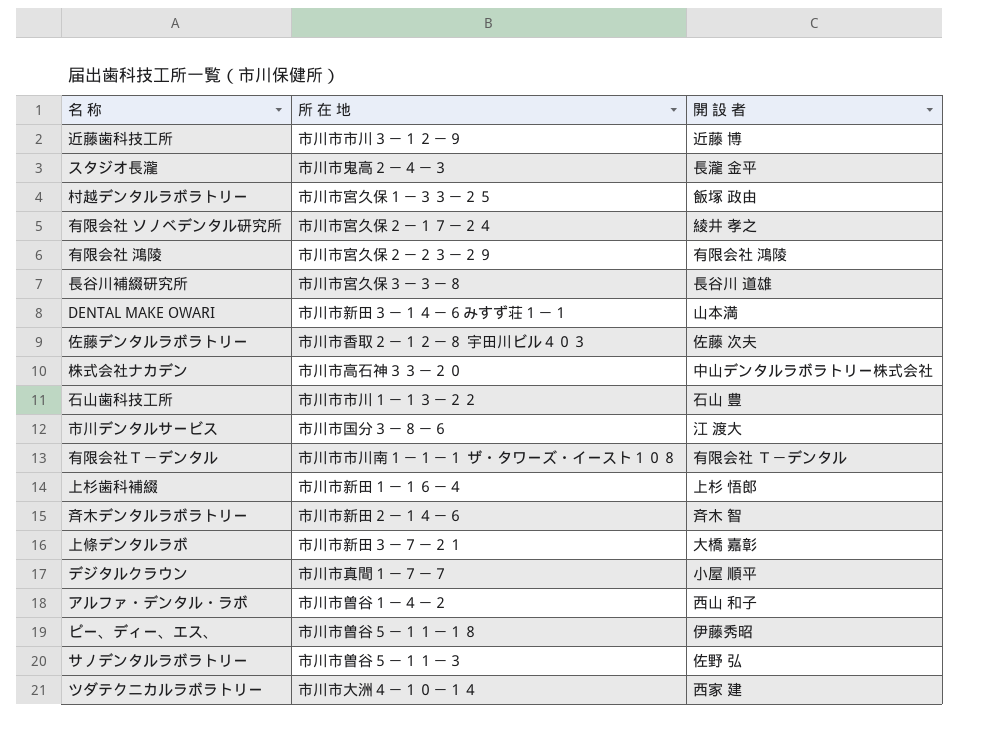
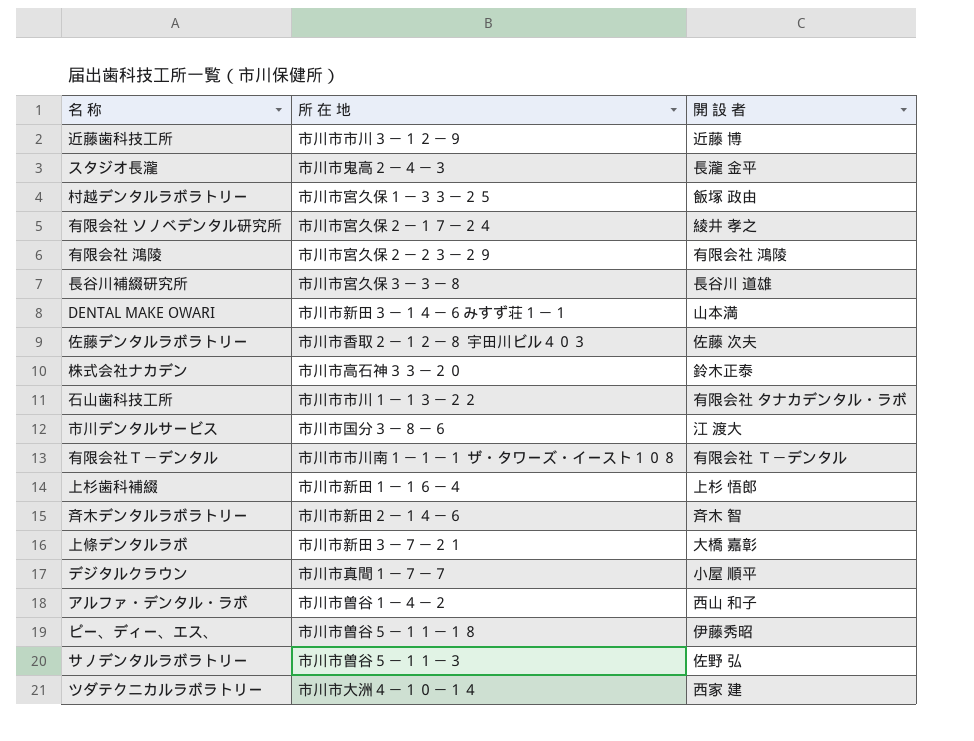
株式会社ナカデン | 開 設 者: 中山デンタルラボラトリー株式会社 -> 鈴木正泰
石山歯科技工所 | 開 設 者: 石山 豊 -> 有限会社 タナカデンタル・ラボ

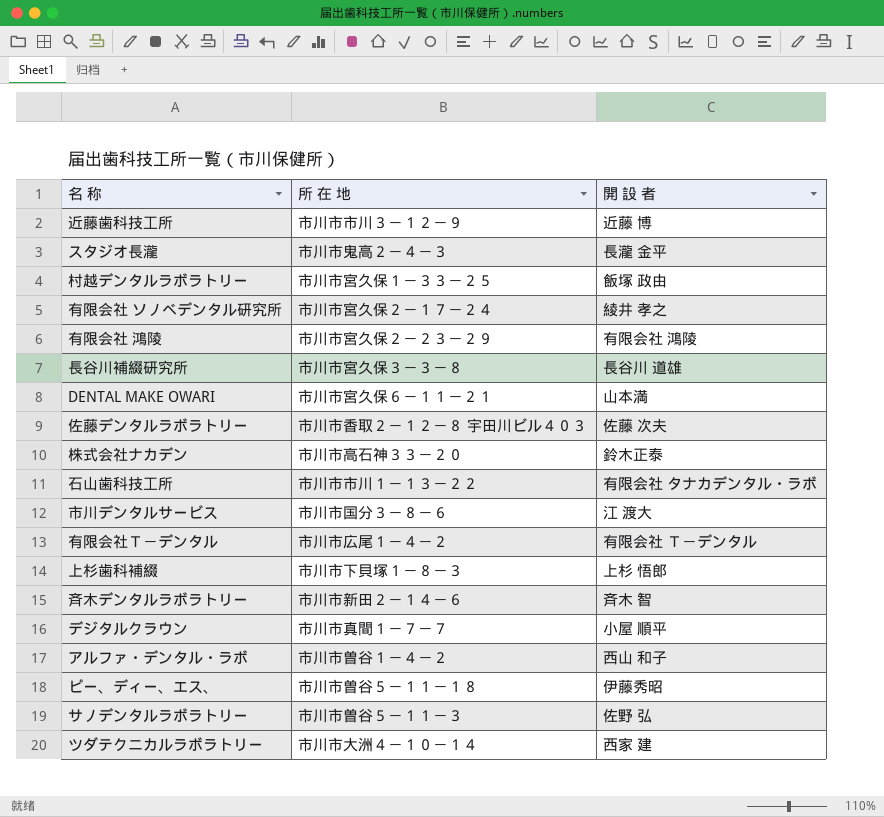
row 上條デンタルラボ: 市川市新田３－７－２１ | 大橋 嘉彰 -> none
DENTAL MAKE OWARI | 所 在 地: 市川市新田３－１４－６みすず荘１－１ -> 市川市宮久保６－１１－２１
有限会社Ｔ－デンタル | 所 在 地: 市川市市川南１－１－１ ザ・タワーズ・イースト１０８ -> 市川市広尾１－４－２
上杉歯科補綴 | 所 在 地: 市川市新田１－１６－４ -> 市川市下貝塚１－８－３

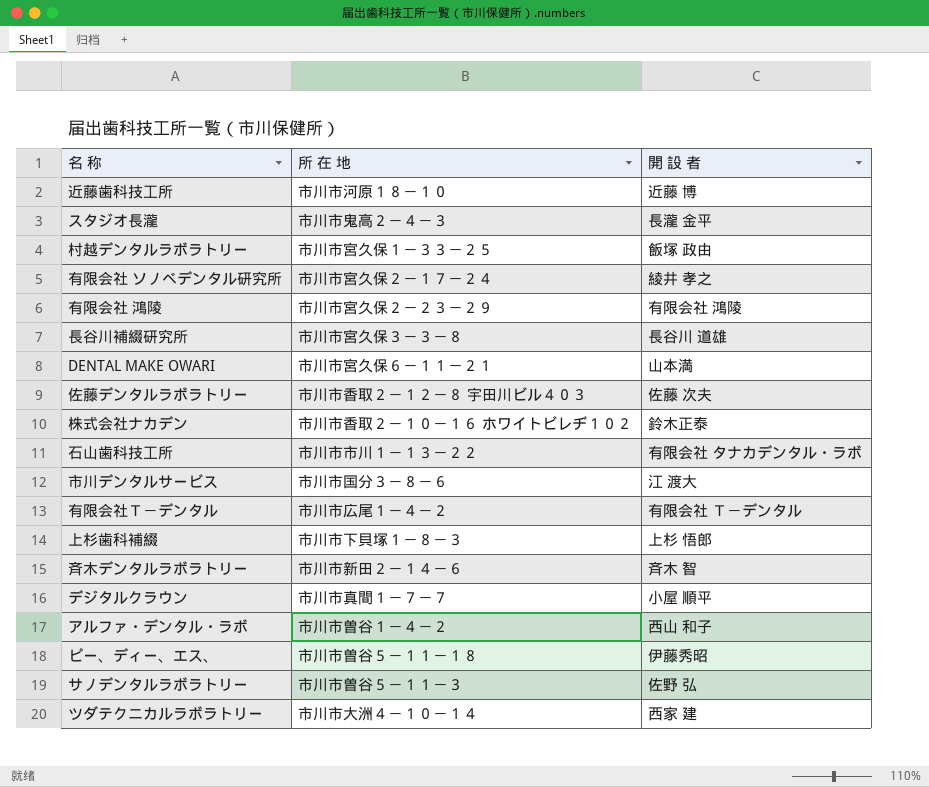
近藤歯科技工所 | 所 在 地: 市川市市川３－１２－９ -> 市川市河原１８－１０
株式会社ナカデン | 所 在 地: 市川市高石神３３－２０ -> 市川市香取２－１０－１６ ホワイトビレヂ１０２

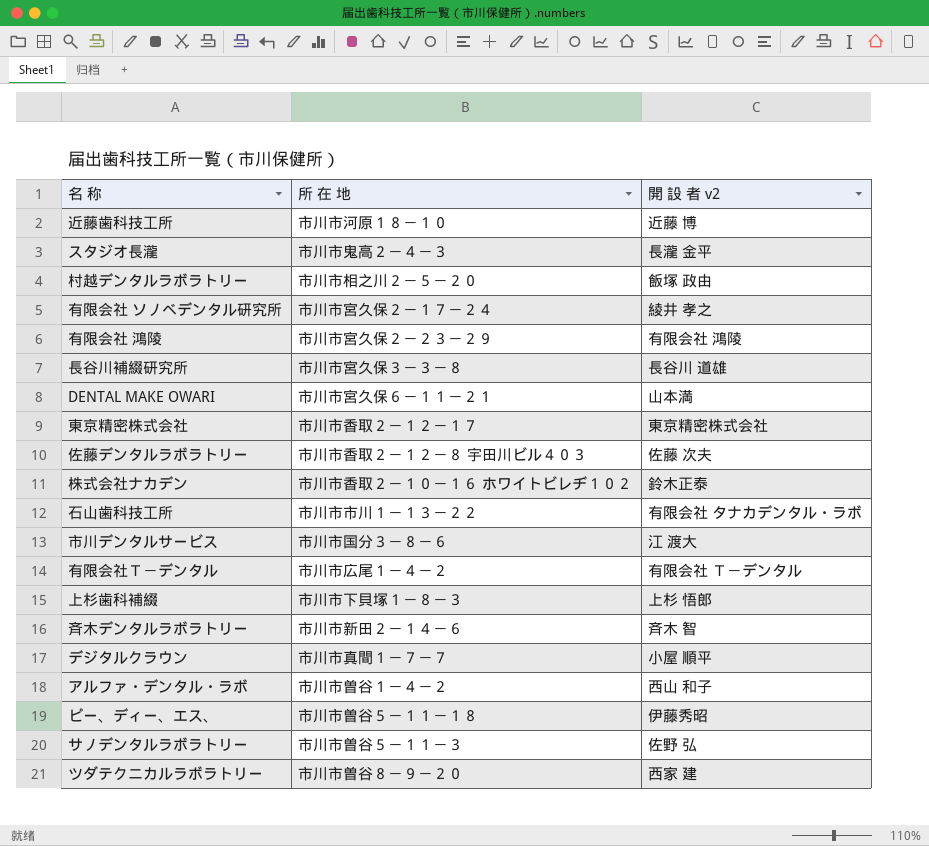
column name: 開 設 者 -> 開 設 者 v2
村越デンタルラボラトリー | 所 在 地: 市川市宮久保１－３３－２５ -> 市川市相之川２－５－２０
row 東京精密株式会社: none -> 市川市香取２－１２－１７ | 東京精密株式会社
ツダテクニカルラボラトリー | 所 在 地: 市川市大洲４－１０－１４ -> 市川市曽谷８－９－２０

